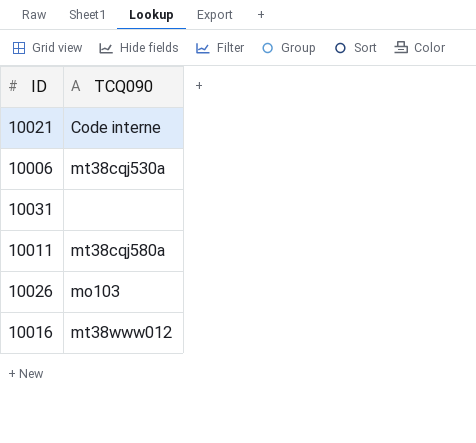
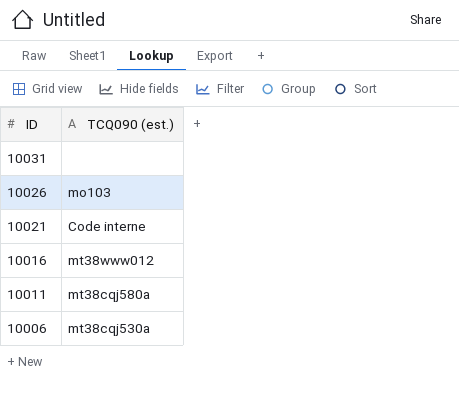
row order: none -> ID descending
column name: TCQ090 -> TCQ090 (est.)

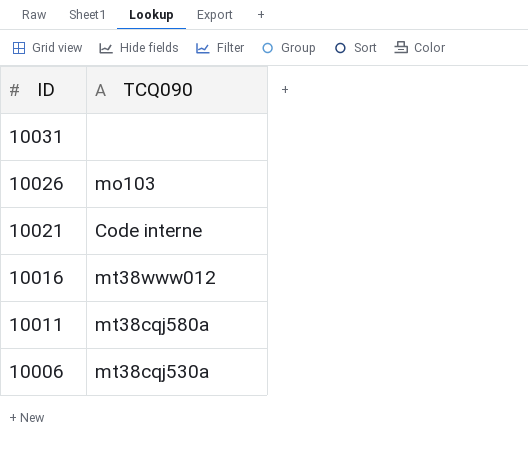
column name: TCQ090 (est.) -> TCQ090

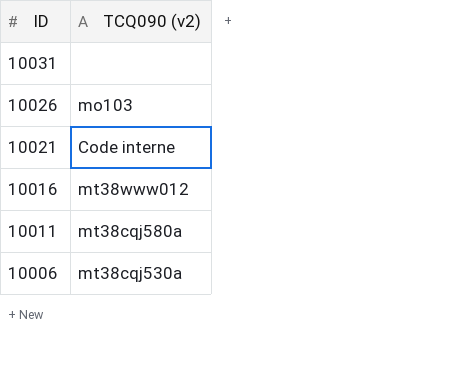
column name: TCQ090 -> TCQ090 (v2)

